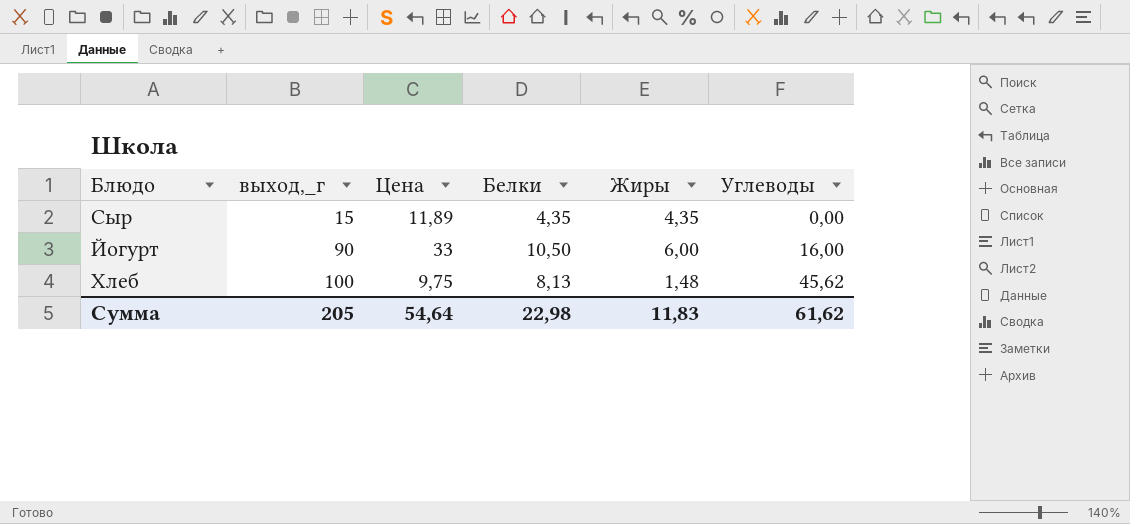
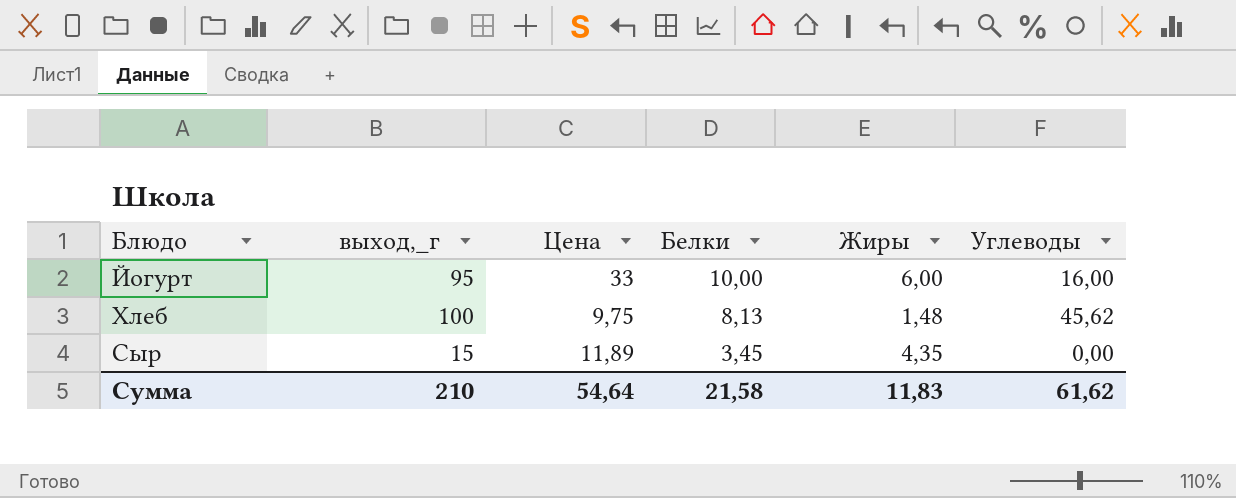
row order: выход,_г ascending -> Белки descending
Йогурт | выход,_г: 90 -> 95
Йогурт | Белки: 10,50 -> 10,00
Сыр | Белки: 4,35 -> 3,45
Сумма | выход,_г: 205 -> 210
Сумма | Белки: 22,98 -> 21,58

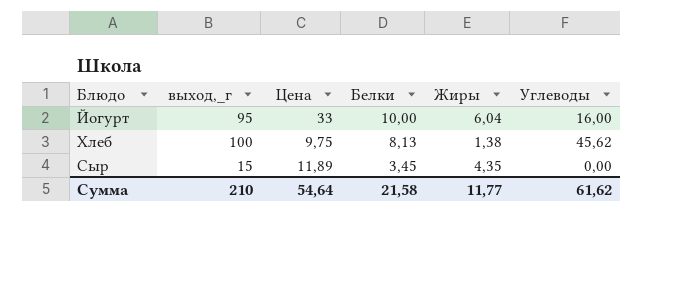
Йогурт | Жиры: 6,00 -> 6,04
Хлеб | Жиры: 1,48 -> 1,38
Сумма | Жиры: 11,83 -> 11,77

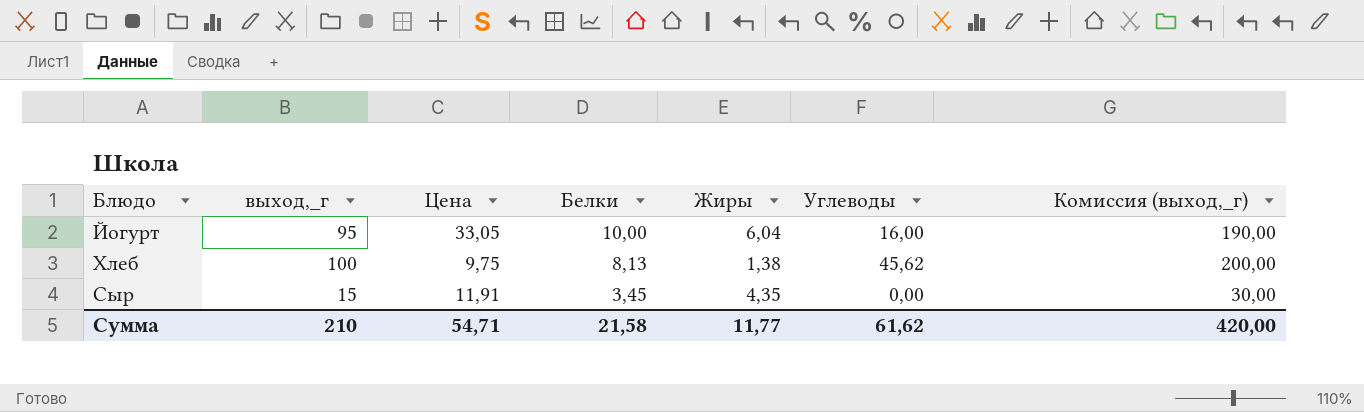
column Комиссия (выход,_г) | formula: none -> [выход,_г] * 2
Йогурт | Цена: 33 -> 33,05
Сыр | Цена: 11,89 -> 11,91
Сумма | Цена: 54,64 -> 54,71

